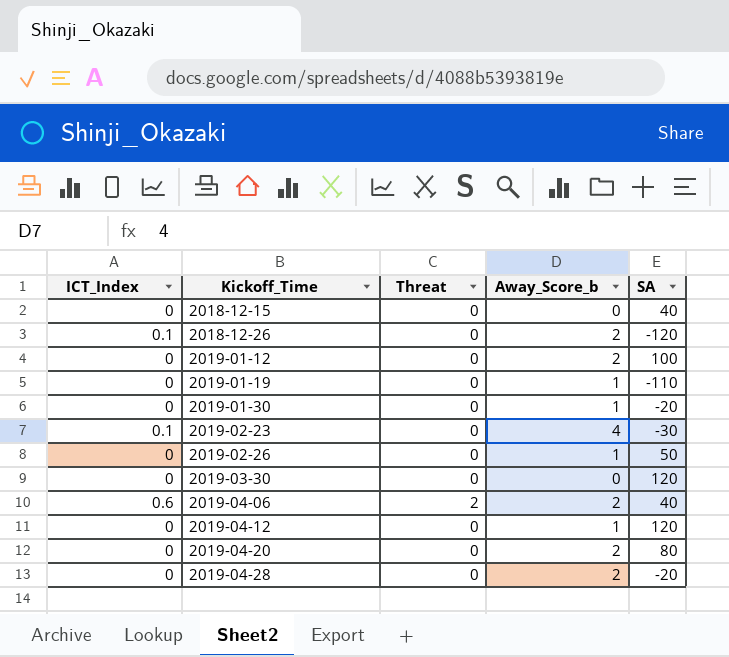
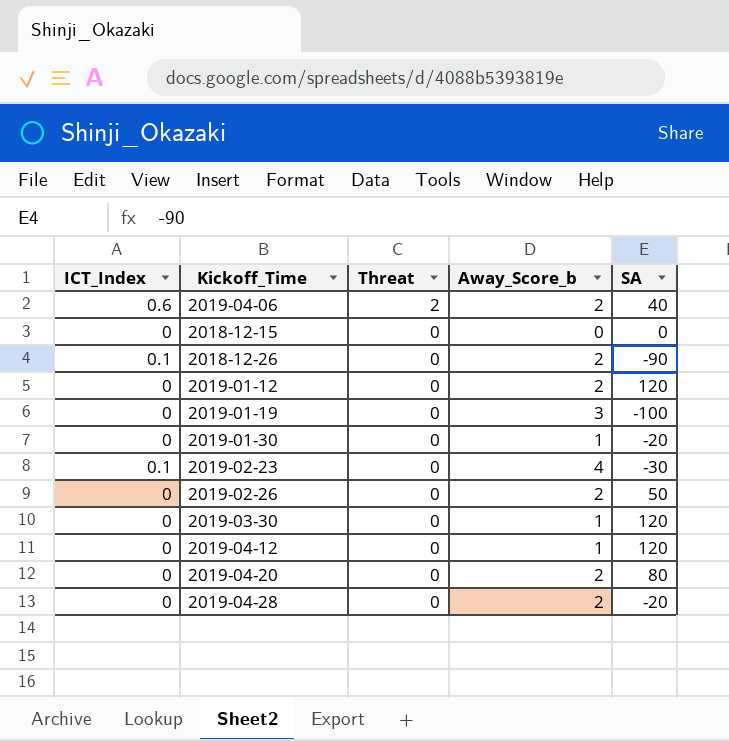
row order: Kickoff_Time ascending -> Threat descending
2018-12-15 | SA: 40 -> 0
2018-12-26 | SA: -120 -> -90
2019-01-12 | SA: 100 -> 120
2019-01-19 | Away_Score_b: 1 -> 3
2019-01-19 | SA: -110 -> -100
2019-02-26 | Away_Score_b: 1 -> 2
2019-03-30 | Away_Score_b: 0 -> 1

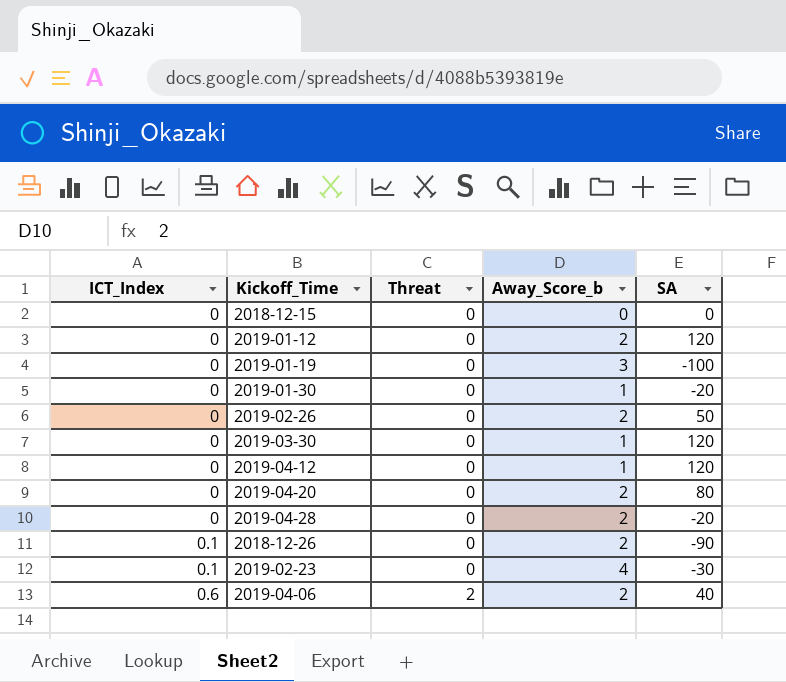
row order: Threat descending -> ICT_Index ascending

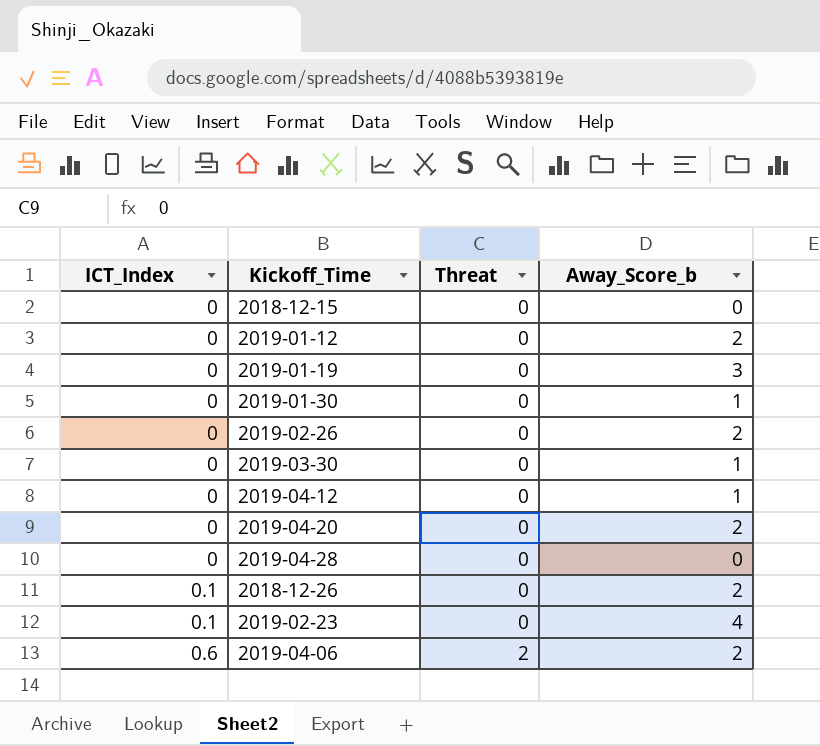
column SA | position: 5 -> none
2019-04-28 | Away_Score_b: 2 -> 0

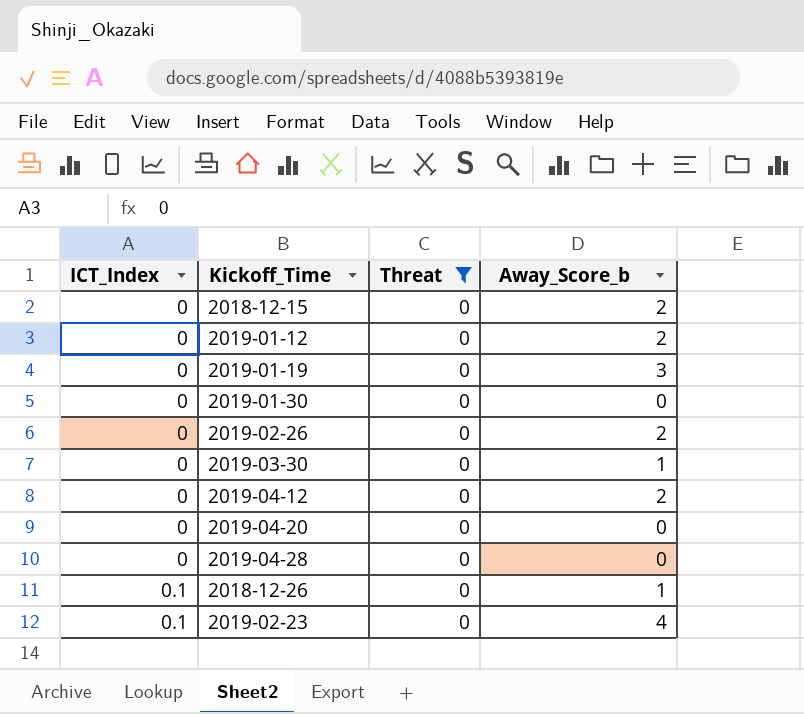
filter: none -> Threat = 0
2018-12-15 | Away_Score_b: 0 -> 2
2019-01-30 | Away_Score_b: 1 -> 0
2019-04-12 | Away_Score_b: 1 -> 2
2019-04-20 | Away_Score_b: 2 -> 0
2018-12-26 | Away_Score_b: 2 -> 1

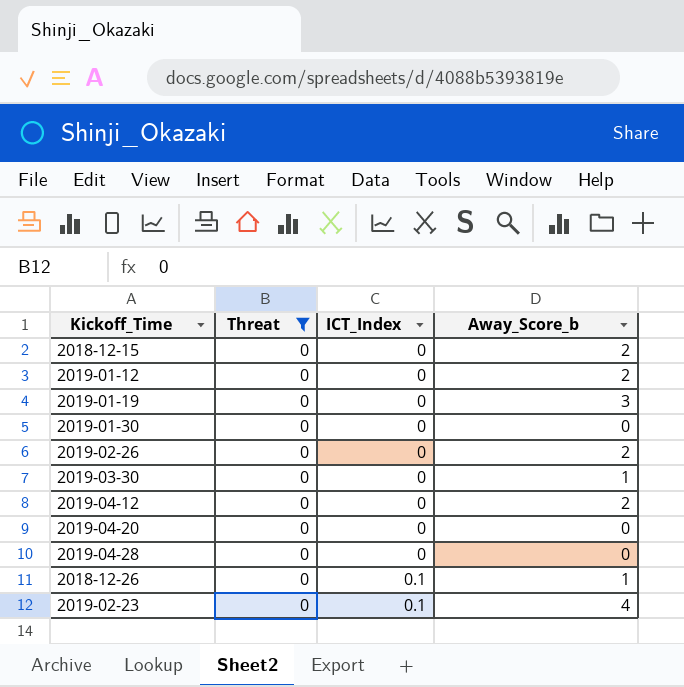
column ICT_Index | position: 1 -> 3

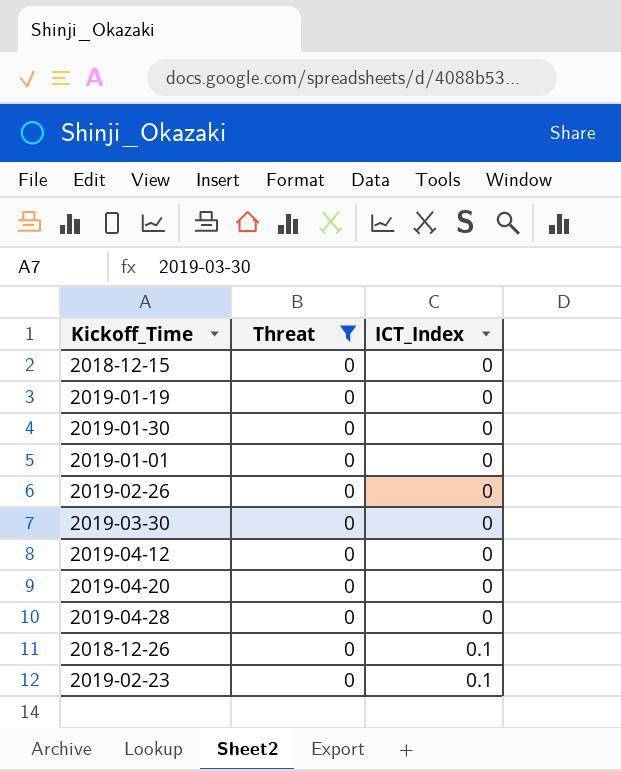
column Away_Score_b | position: 4 -> none
row 2019-01-12: 0 | 0 | 2 -> none
row 2019-01-01: none -> 0 | 0

